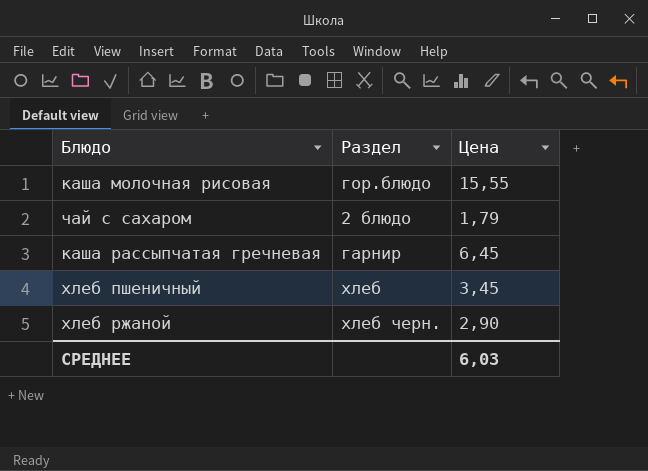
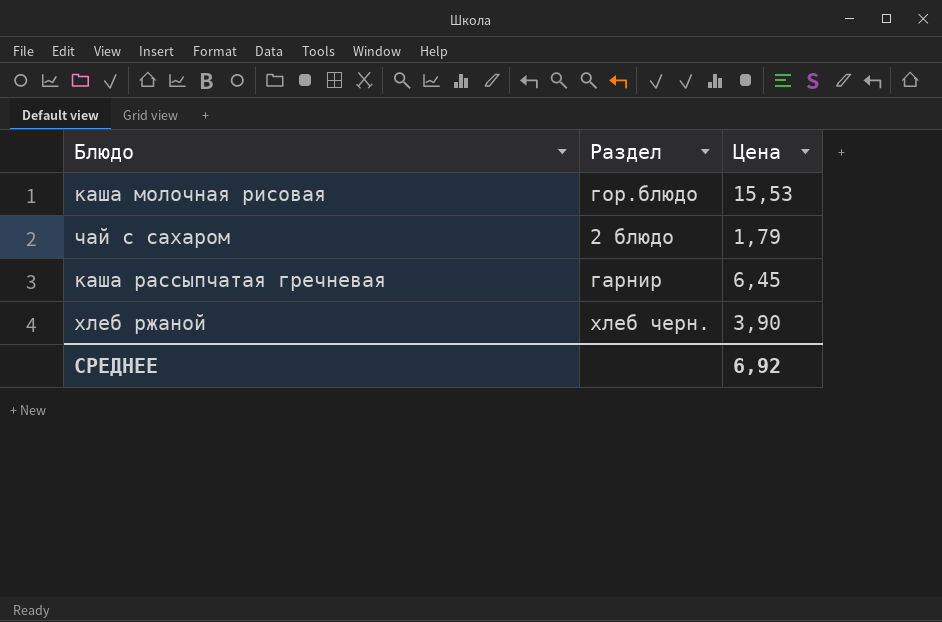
row хлеб пшеничный: хлеб | 3,45 -> none
каша молочная рисовая | Цена: 15,55 -> 15,53
хлеб ржаной | Цена: 2,90 -> 3,90
СРЕДНЕЕ | Цена: 6,03 -> 6,92

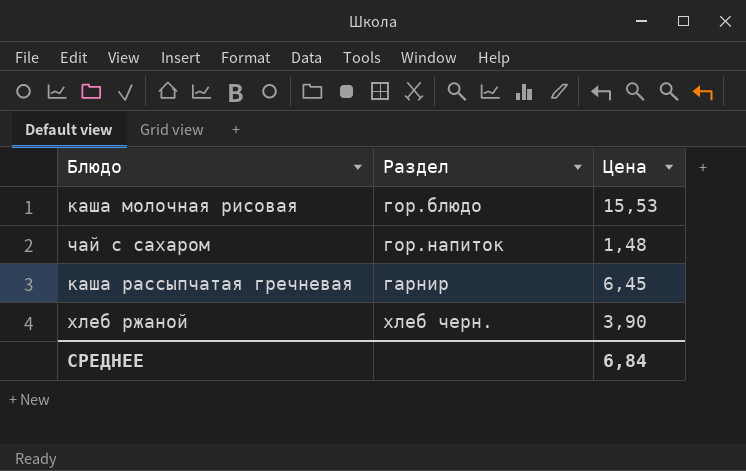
чай с сахаром | Раздел: 2 блюдо -> гор.напиток
чай с сахаром | Цена: 1,79 -> 1,48
СРЕДНЕЕ | Цена: 6,92 -> 6,84

